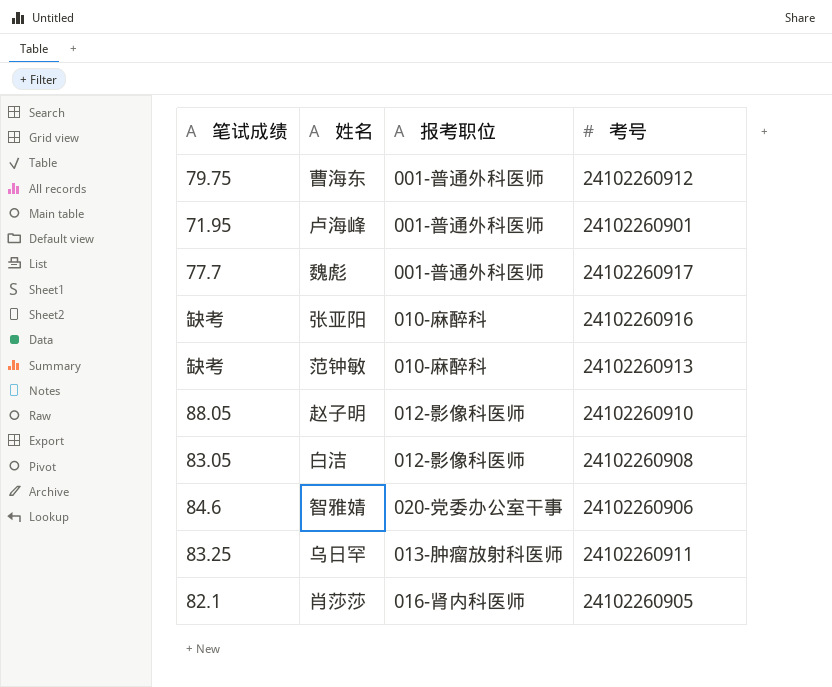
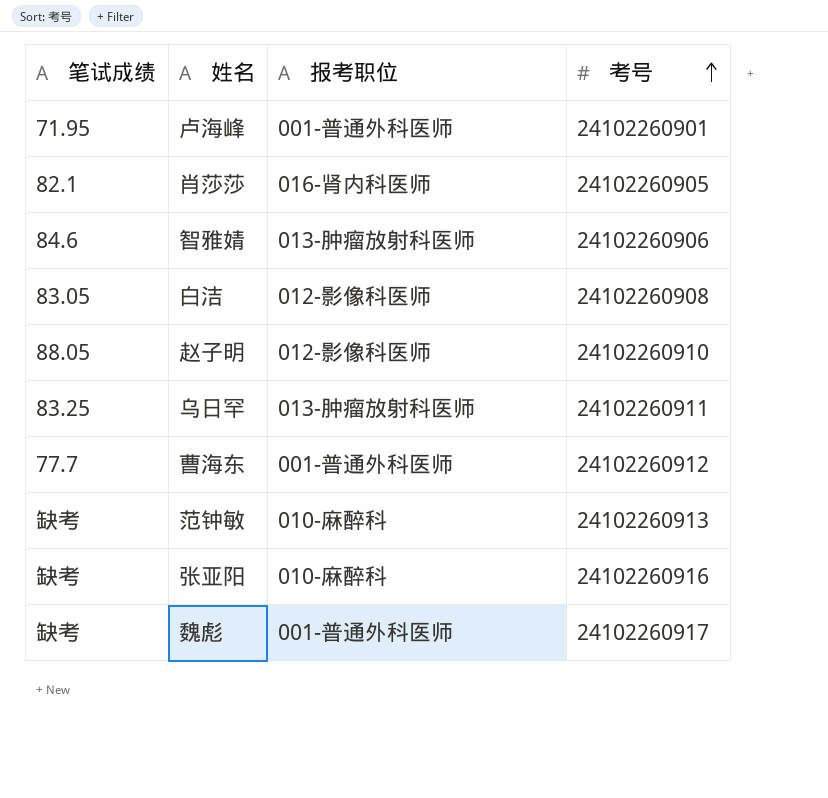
row order: none -> 考号 ascending
智雅婧 | 报考职位: 020-党委办公室干事 -> 013-肿瘤放射科医师
曹海东 | 笔试成绩: 79.75 -> 77.7
魏彪 | 笔试成绩: 77.7 -> 缺考

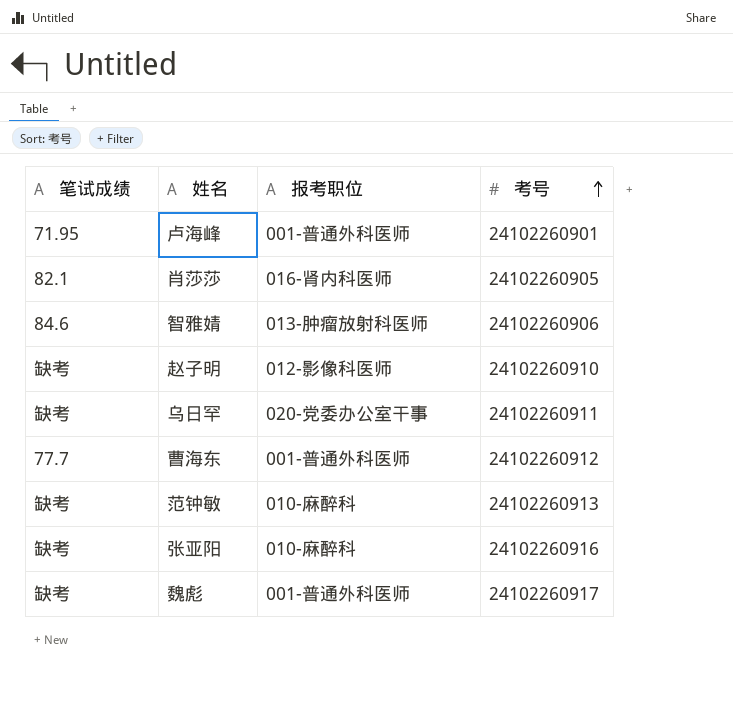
row 白洁: 83.05 | 012-影像科医师 | 24102260908 -> none
赵子明 | 笔试成绩: 88.05 -> 缺考
乌日罕 | 笔试成绩: 83.25 -> 缺考
乌日罕 | 报考职位: 013-肿瘤放射科医师 -> 020-党委办公室干事

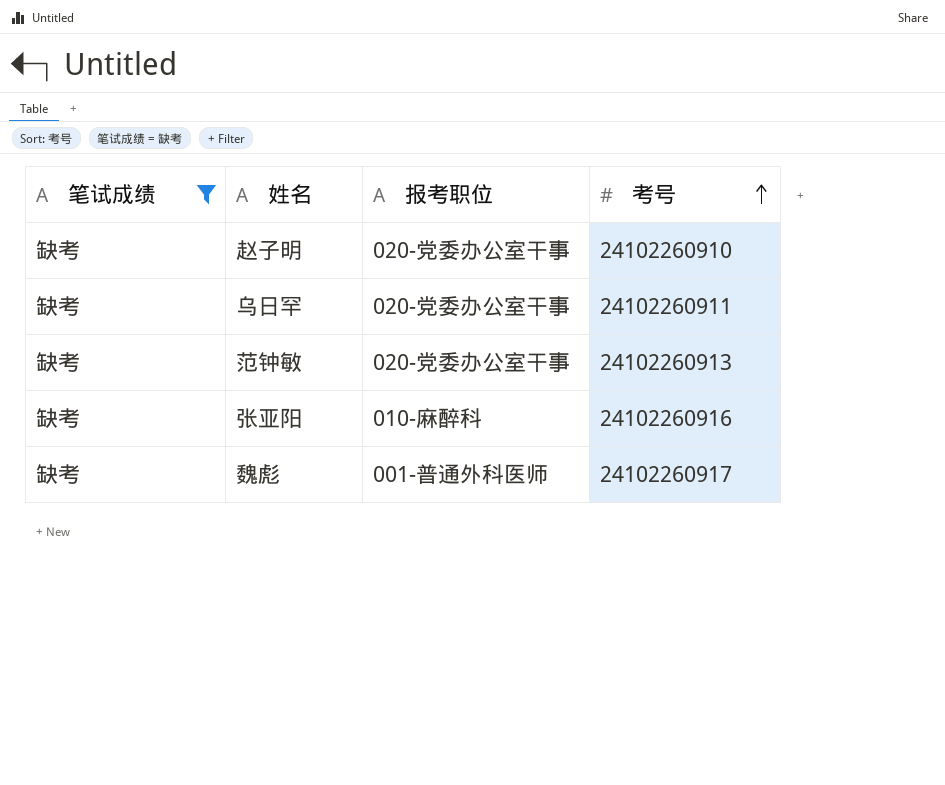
filter: none -> 笔试成绩 = 缺考
赵子明 | 报考职位: 012-影像科医师 -> 020-党委办公室干事
范钟敏 | 报考职位: 010-麻醉科 -> 020-党委办公室干事

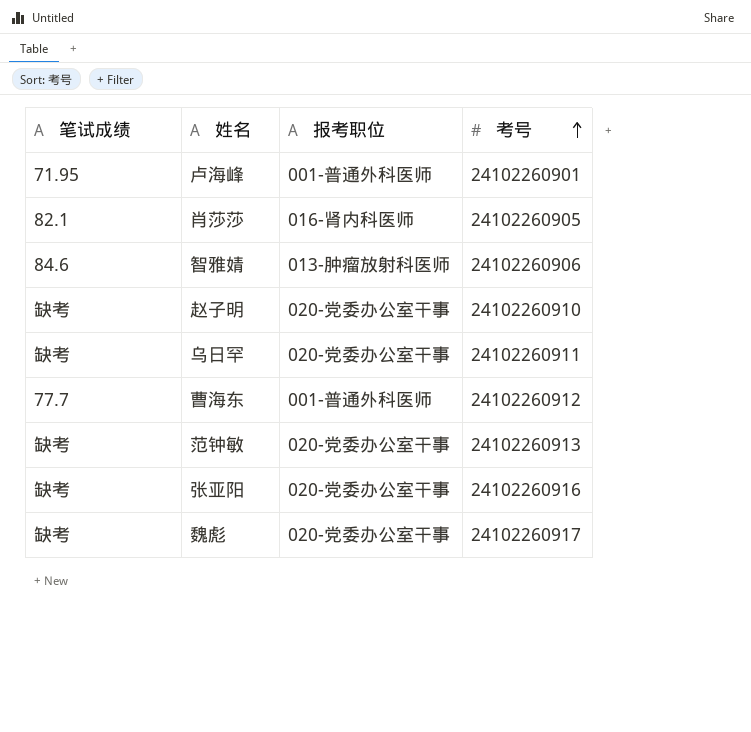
filter: 笔试成绩 = 缺考 -> none
张亚阳 | 报考职位: 010-麻醉科 -> 020-党委办公室干事
魏彪 | 报考职位: 001-普通外科医师 -> 020-党委办公室干事

